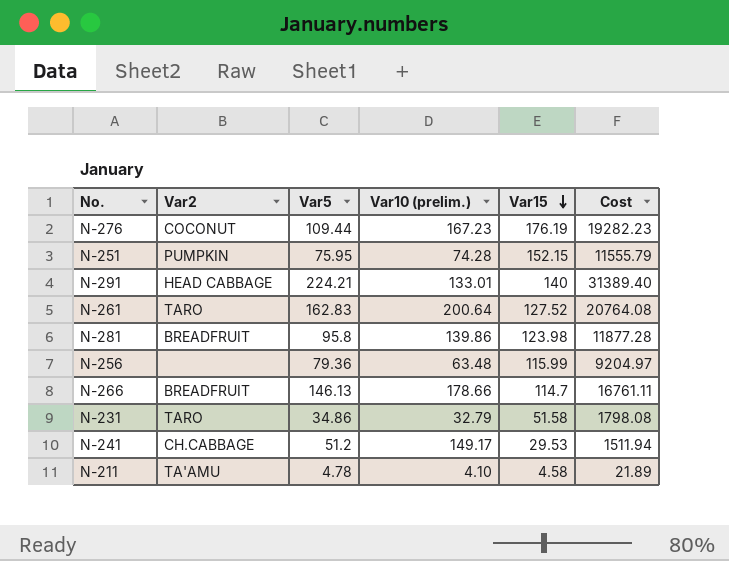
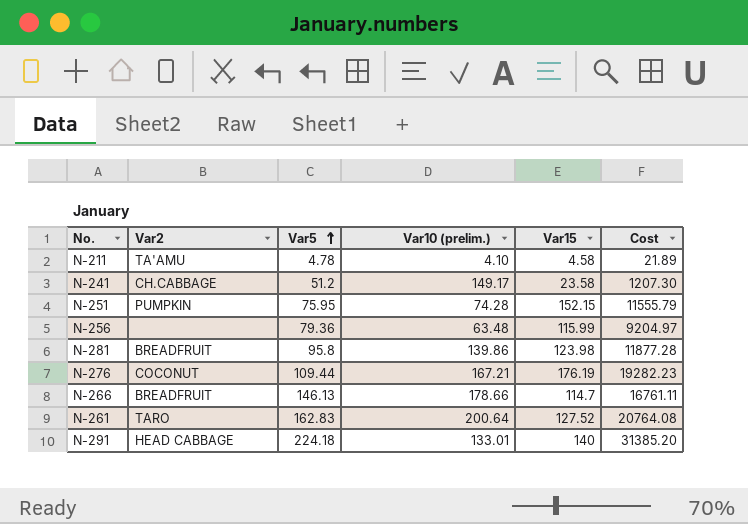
row order: Var15 descending -> Var5 ascending
row N-231: TARO | 34.86 | 32.79 | 51.58 | 1798.08 -> none
N-241 | Var15: 29.53 -> 23.58
N-241 | Cost: 1511.94 -> 1207.30
N-276 | Var10 (prelim.): 167.23 -> 167.21
N-291 | Var5: 224.21 -> 224.18
N-291 | Cost: 31389.40 -> 31385.20

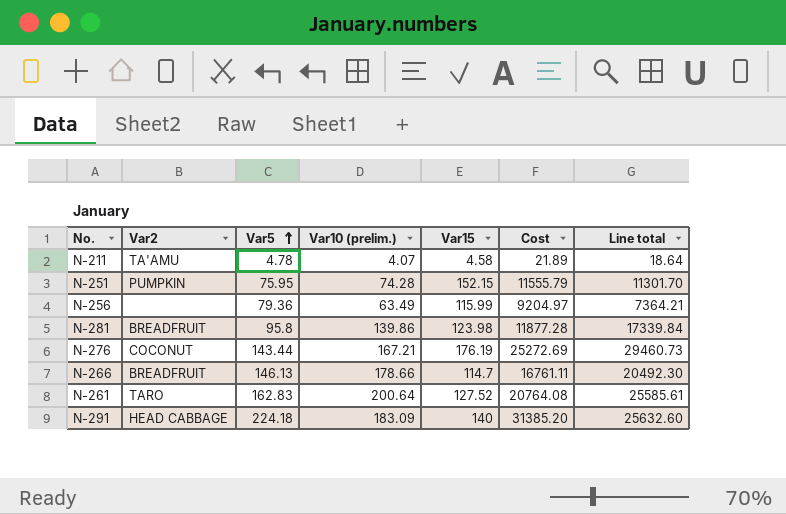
column Line total | formula: none -> [Var10 (prelim.)] * [Var15]
row N-241: CH.CABBAGE | 51.2 | 149.17 | 23.58 | 1207.30 -> none
N-211 | Var10 (prelim.): 4.10 -> 4.07
N-256 | Var10 (prelim.): 63.48 -> 63.49
N-276 | Var5: 109.44 -> 143.44
N-276 | Cost: 19282.23 -> 25272.69
N-291 | Var10 (prelim.): 133.01 -> 183.09

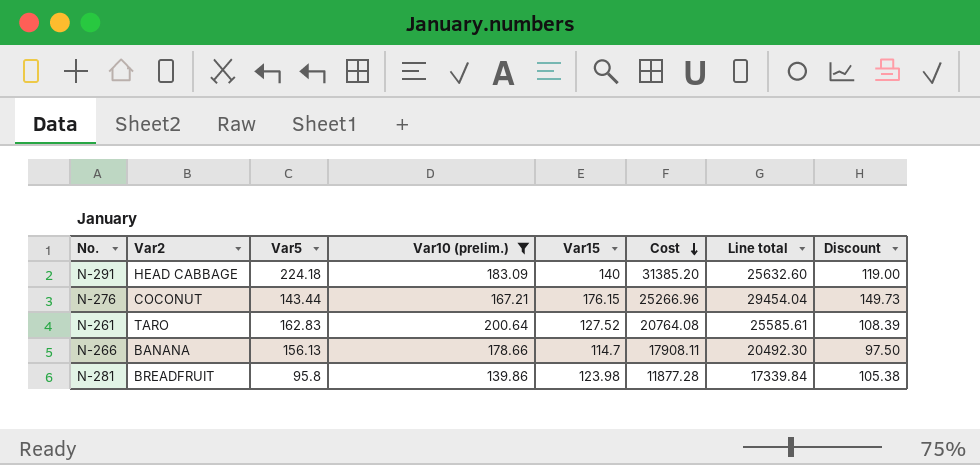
filter: none -> Var10 (prelim.) >= 139.86
row order: Var5 ascending -> Cost descending
column Discount | formula: none -> [Var15] * 0.85
N-276 | Var15: 176.19 -> 176.15
N-276 | Cost: 25272.69 -> 25266.96
N-276 | Line total: 29460.73 -> 29454.04
N-266 | Var2: BREADFRUIT -> BANANA
N-266 | Var5: 146.13 -> 156.13
N-266 | Cost: 16761.11 -> 17908.11

